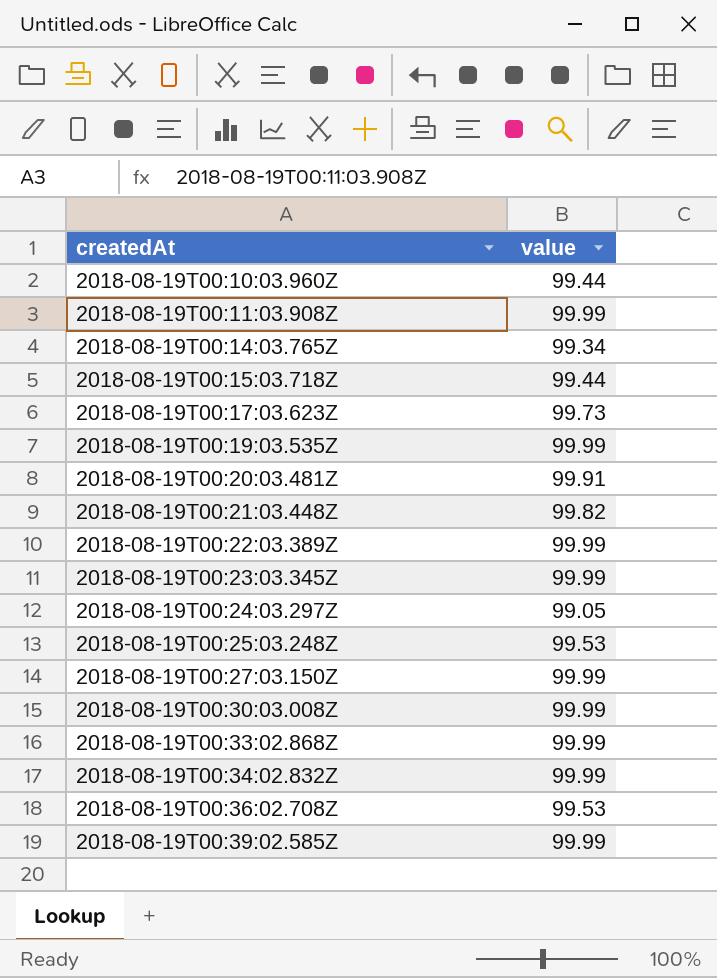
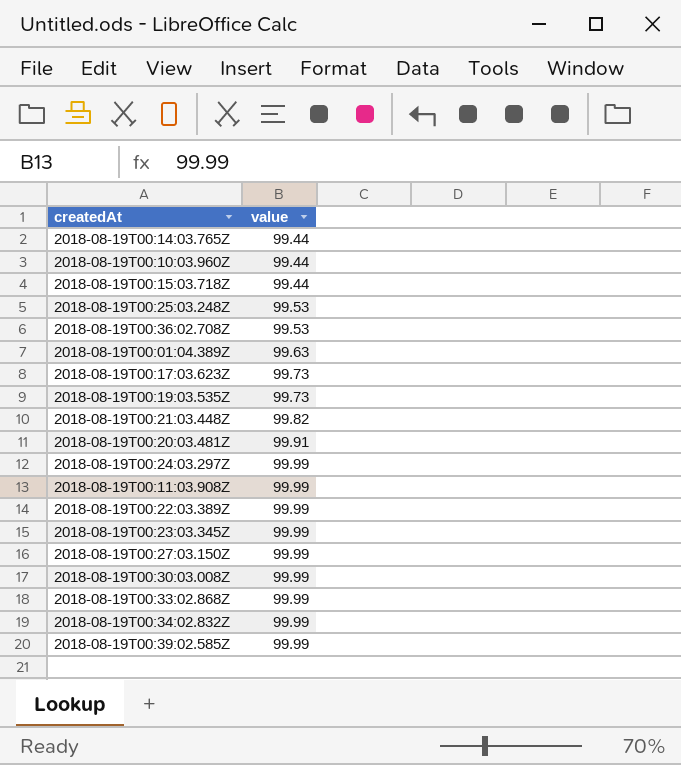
row order: createdAt ascending -> value ascending
2018-08-19T00:14:03.765Z | value: 99.34 -> 99.44
row 2018-08-19T00:01:04.389Z: none -> 99.63
2018-08-19T00:19:03.535Z | value: 99.99 -> 99.73
2018-08-19T00:24:03.297Z | value: 99.05 -> 99.99

